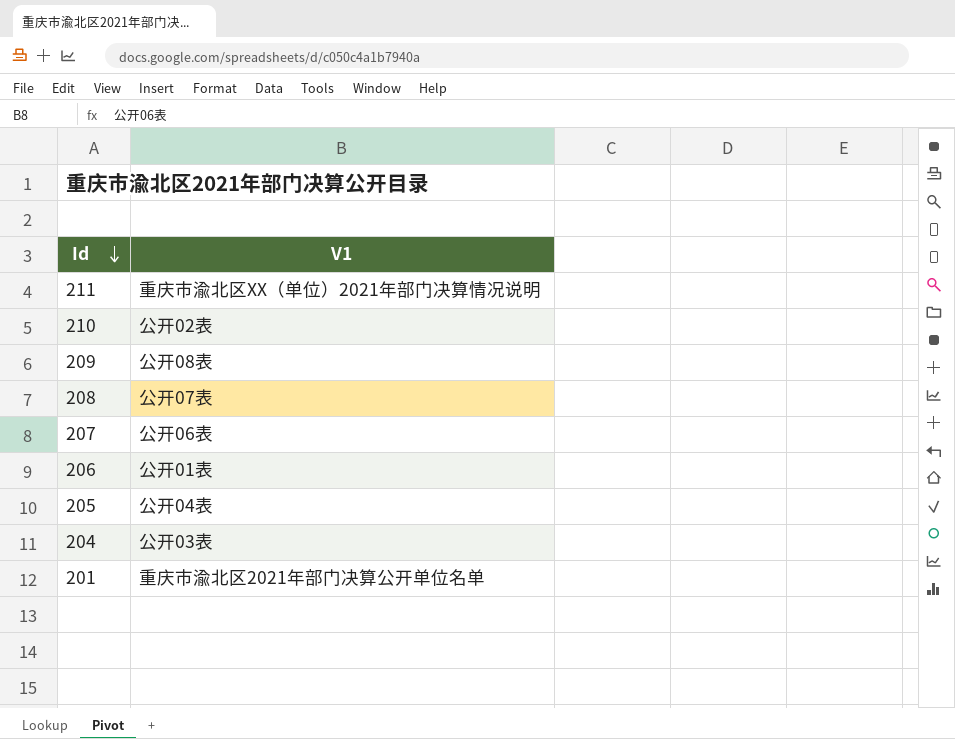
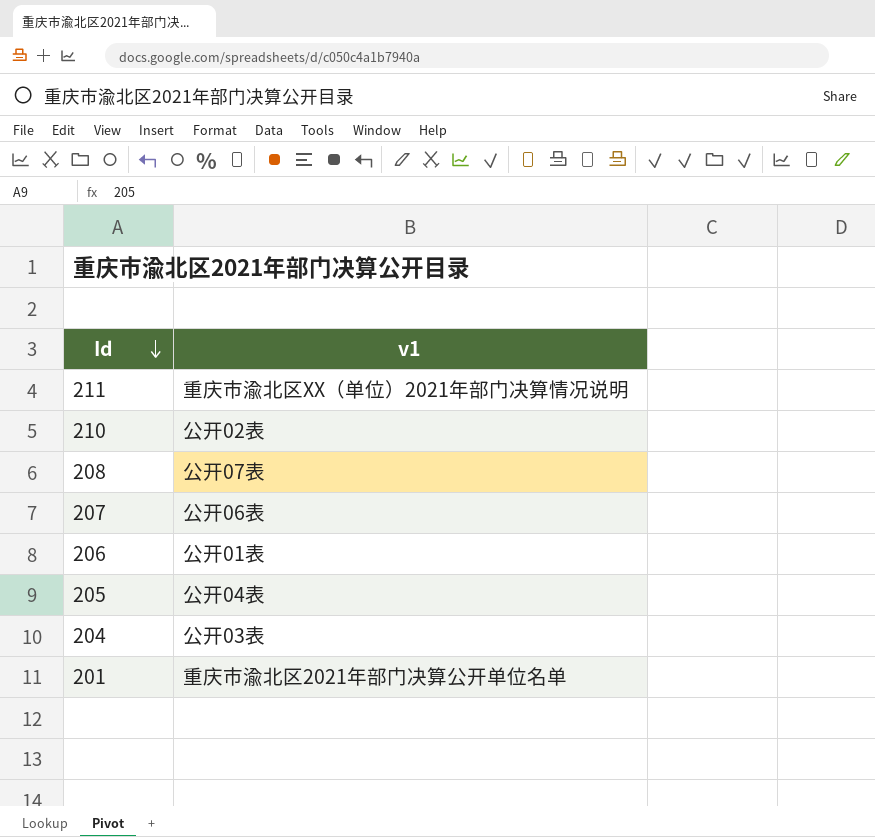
column name: V1 -> v1
row 209: 公开08表 -> none

